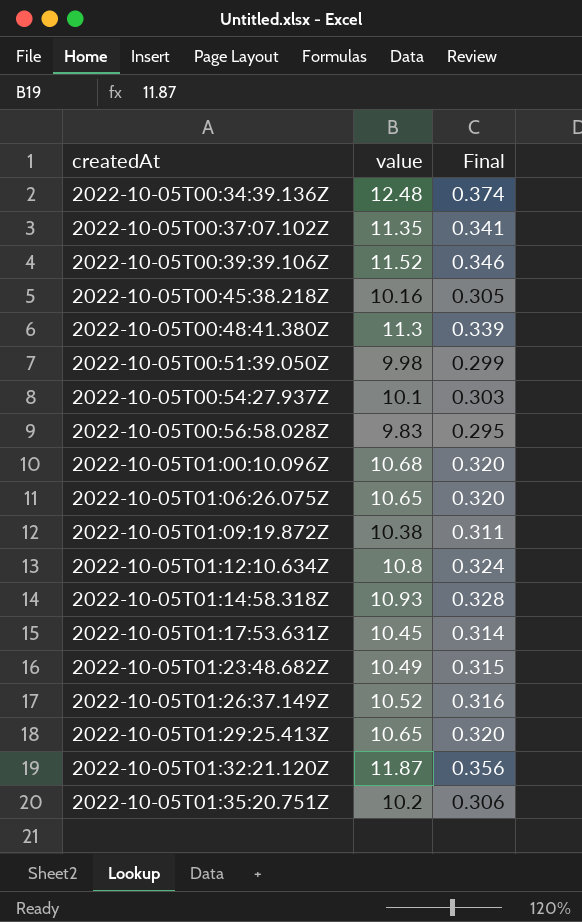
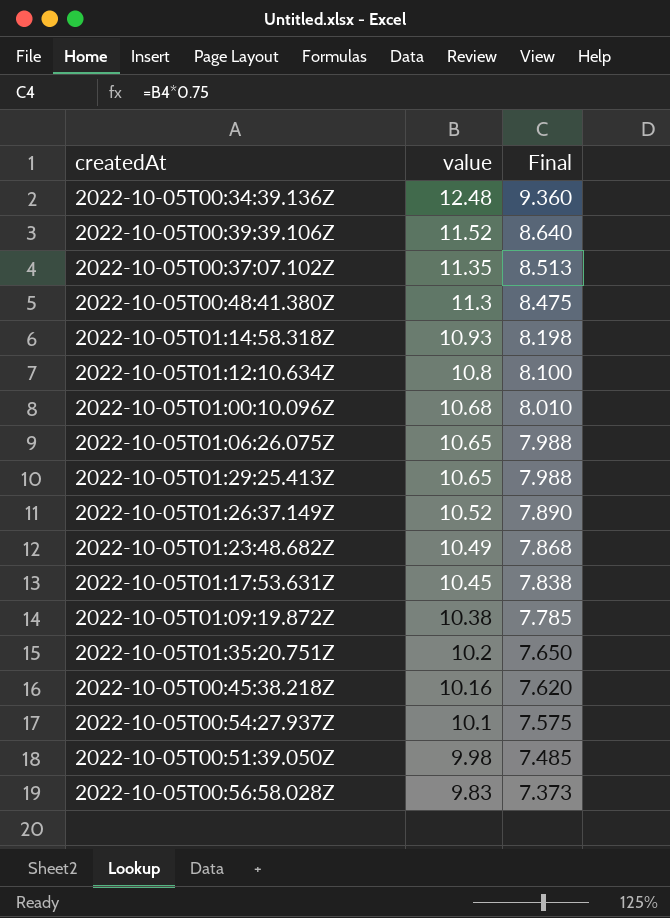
row order: createdAt ascending -> value descending
column Final | formula: [value] * 0.03 -> [value] * 0.75
row 2022-10-05T01:32:21.120Z: 11.87 | 0.356 -> none

